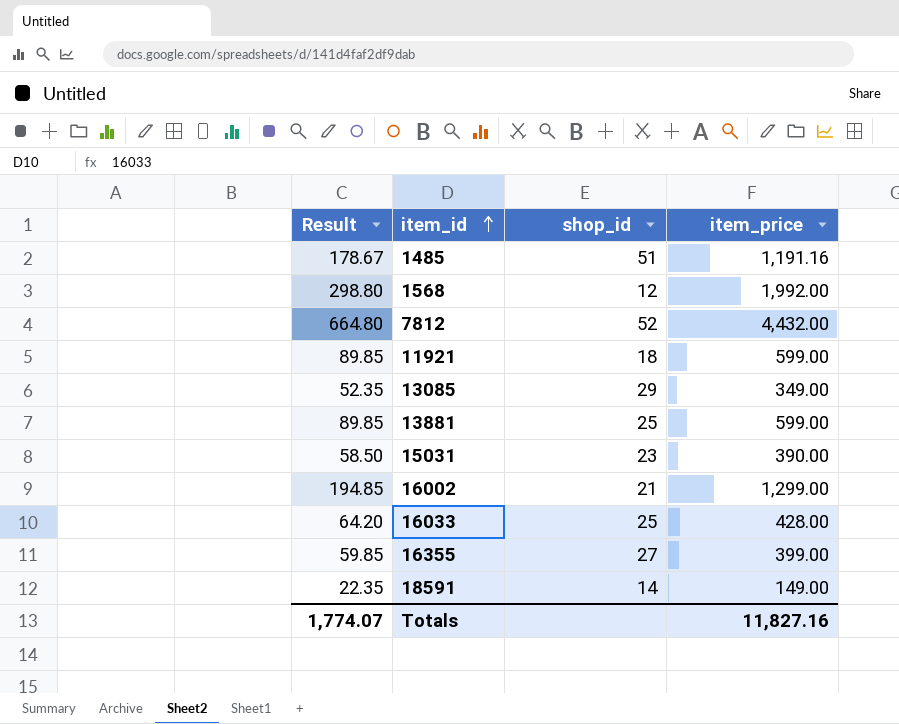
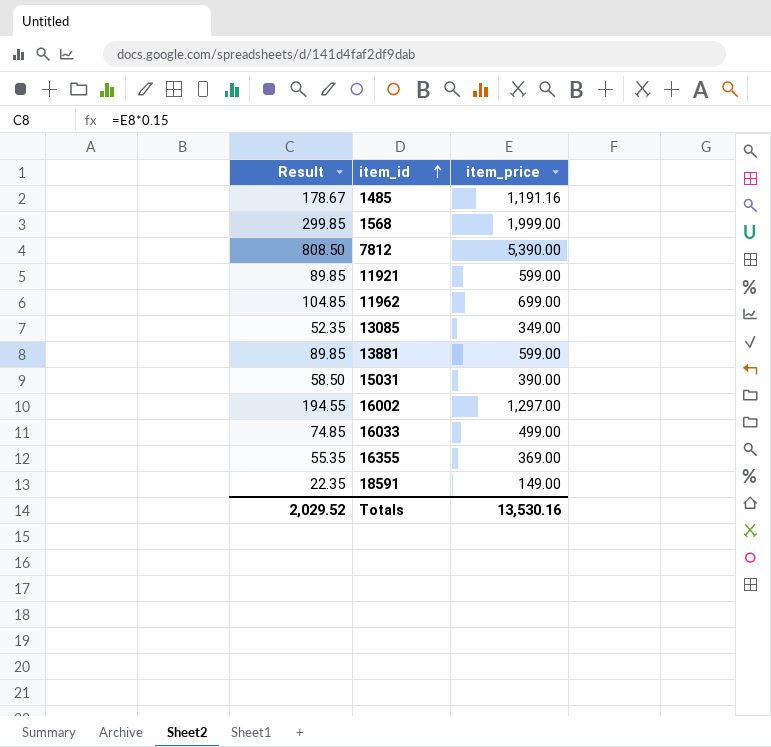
column shop_id | position: 3 -> none
1568 | Result: 298.80 -> 299.85
1568 | item_price: 1,992.00 -> 1,999.00
7812 | Result: 664.80 -> 808.50
7812 | item_price: 4,432.00 -> 5,390.00
row 11962: none -> 104.85 | 699.00
16002 | Result: 194.85 -> 194.55
16002 | item_price: 1,299.00 -> 1,297.00
16033 | Result: 64.20 -> 74.85
16033 | item_price: 428.00 -> 499.00
16355 | Result: 59.85 -> 55.35
16355 | item_price: 399.00 -> 369.00
Totals | Result: 1,774.07 -> 2,029.52
Totals | item_price: 11,827.16 -> 13,530.16

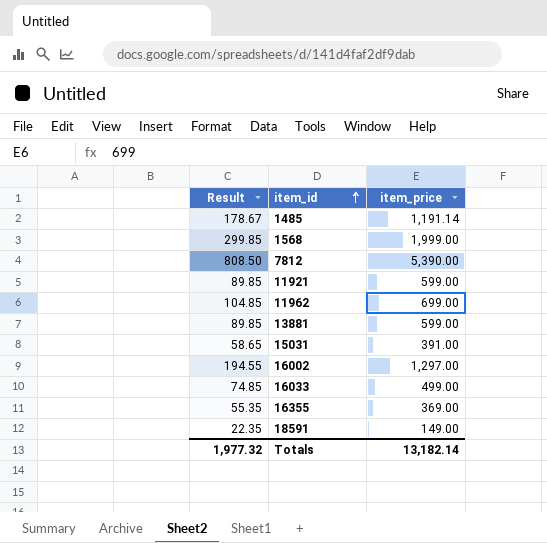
row 13085: 52.35 | 349.00 -> none
1485 | item_price: 1,191.16 -> 1,191.14
15031 | Result: 58.50 -> 58.65
15031 | item_price: 390.00 -> 391.00
Totals | Result: 2,029.52 -> 1,977.32
Totals | item_price: 13,530.16 -> 13,182.14

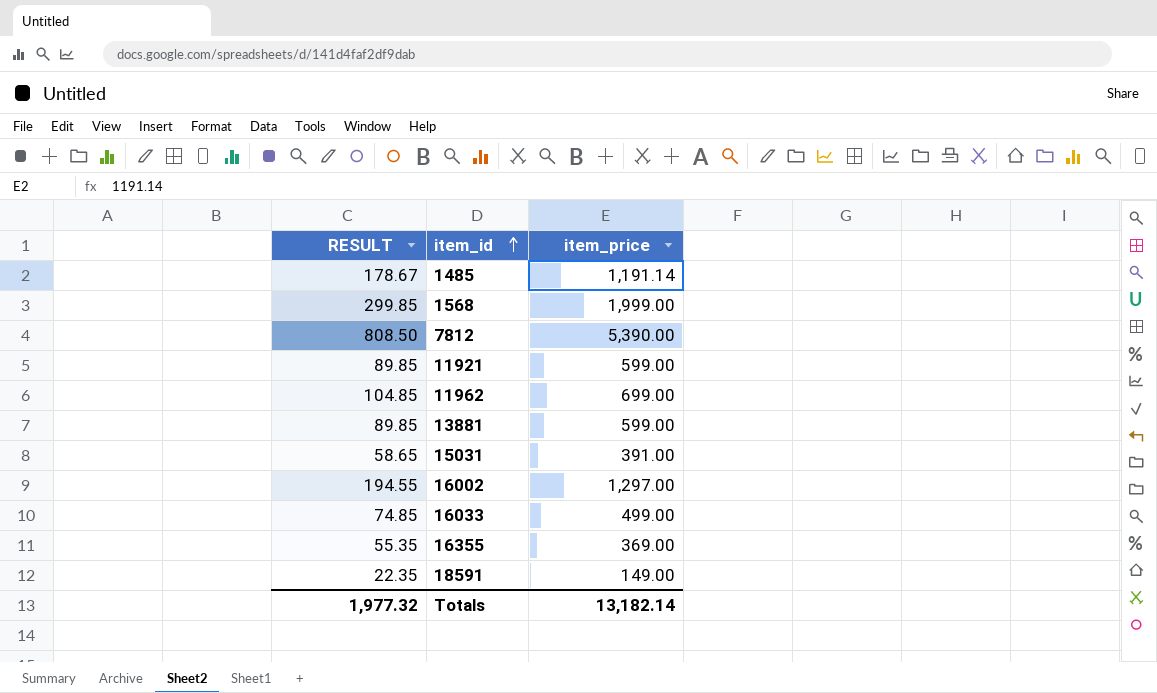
column name: Result -> RESULT

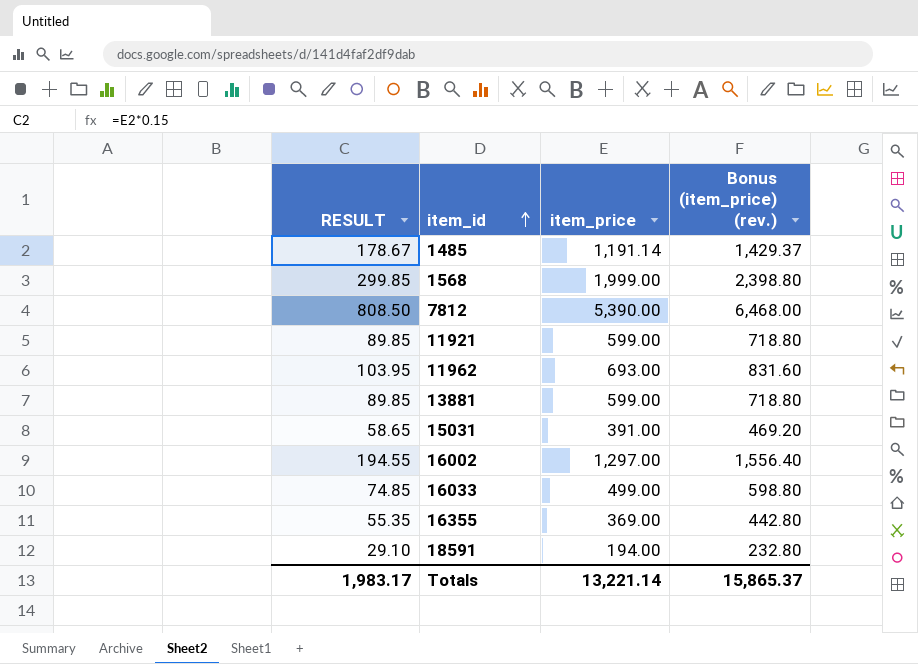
column Bonus (item_price) (rev.) | formula: none -> [item_price] * 1.2
11962 | RESULT: 104.85 -> 103.95
11962 | item_price: 699.00 -> 693.00
18591 | RESULT: 22.35 -> 29.10
18591 | item_price: 149.00 -> 194.00
Totals | RESULT: 1,977.32 -> 1,983.17
Totals | item_price: 13,182.14 -> 13,221.14

